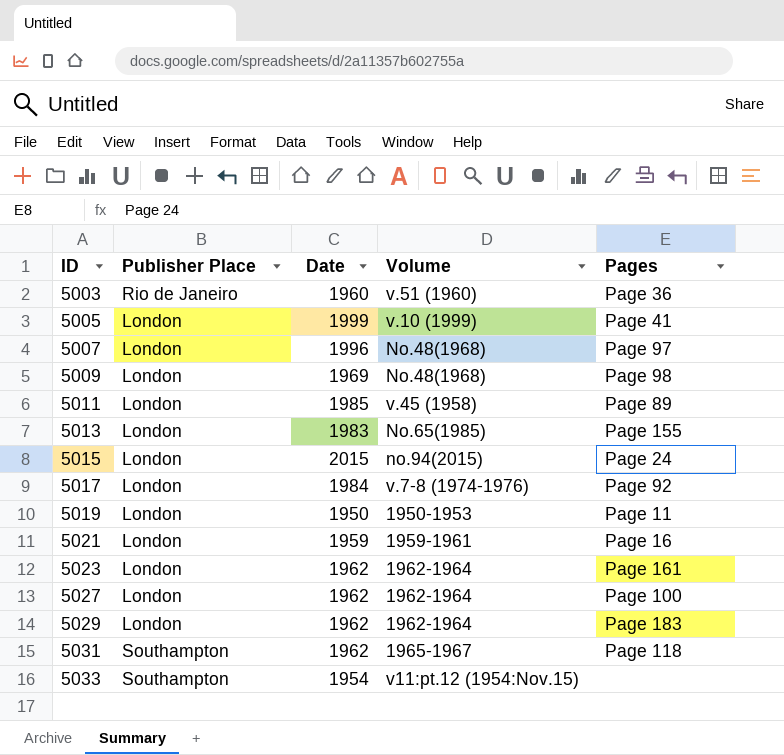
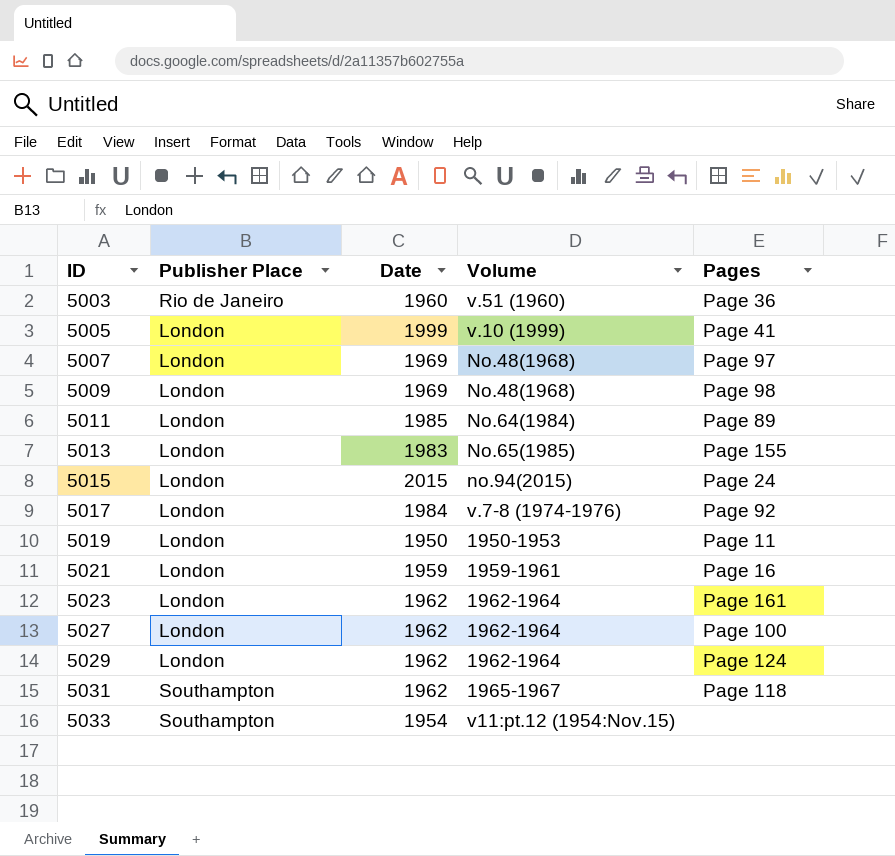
5007 | Date: 1996 -> 1969
5011 | Volume: v.45 (1958) -> No.64(1984)
5029 | Pages: Page 183 -> Page 124

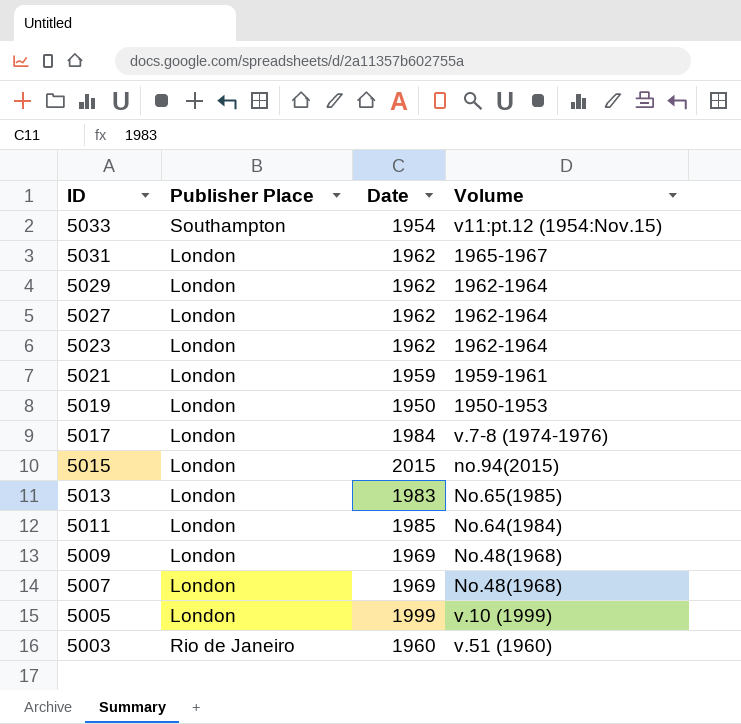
row order: ID ascending -> ID descending
column Pages | position: 5 -> none
5031 | Publisher Place: Southampton -> London

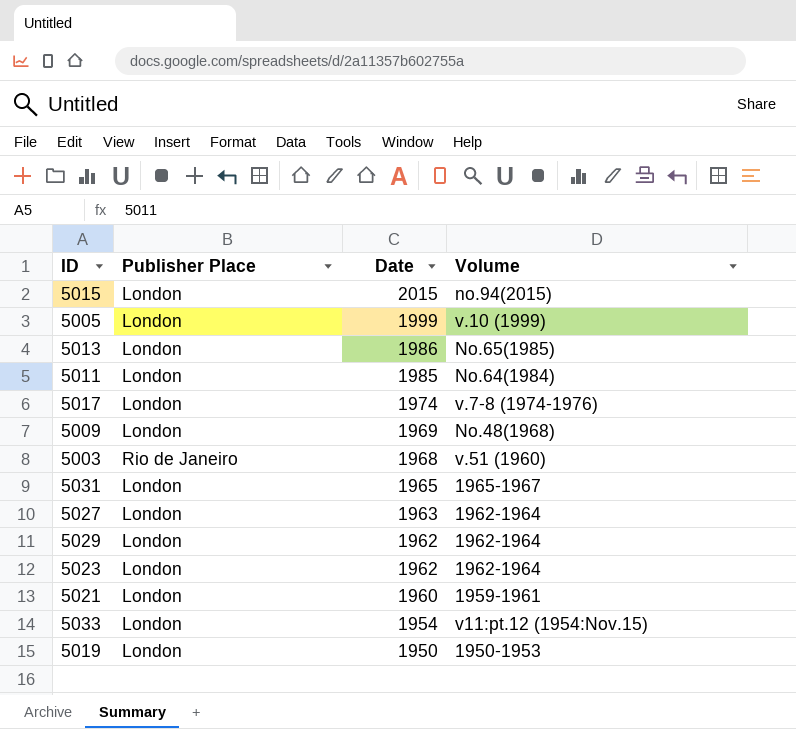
row order: ID descending -> Date descending
row 5007: London | 1969 | No.48(1968) -> none
5013 | Date: 1983 -> 1986
5017 | Date: 1984 -> 1974
5003 | Date: 1960 -> 1968
5031 | Date: 1962 -> 1965
5027 | Date: 1962 -> 1963
5021 | Date: 1959 -> 1960
5033 | Publisher Place: Southampton -> London

